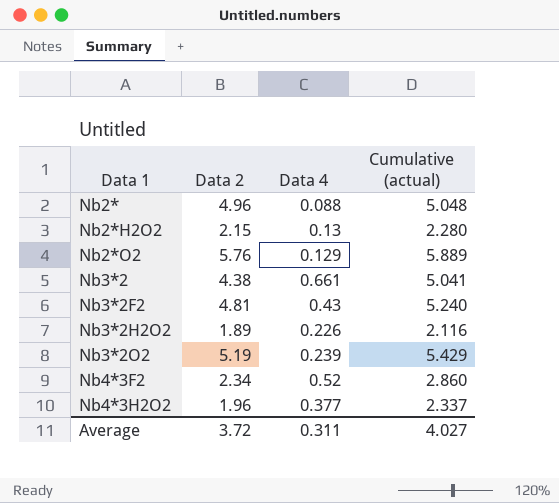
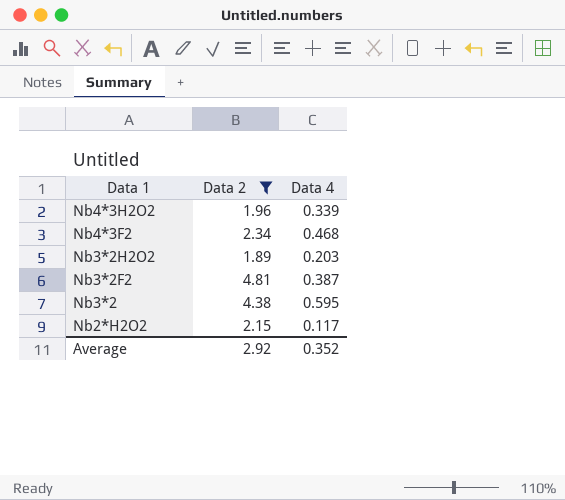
filter: none -> Data 2 <= 4.81
row order: Data 1 ascending -> Data 1 descending
column Cumulative (actual) | formula: [Data 2] + [Data 4] -> none
Nb4*3H2O2 | Data 4: 0.377 -> 0.339
Nb4*3F2 | Data 4: 0.52 -> 0.468
Nb3*2H2O2 | Data 4: 0.226 -> 0.203
Nb3*2F2 | Data 4: 0.43 -> 0.387
Nb3*2 | Data 4: 0.661 -> 0.595
Nb2*H2O2 | Data 4: 0.13 -> 0.117
Average | Data 2: 3.72 -> 2.92
Average | Data 4: 0.311 -> 0.352

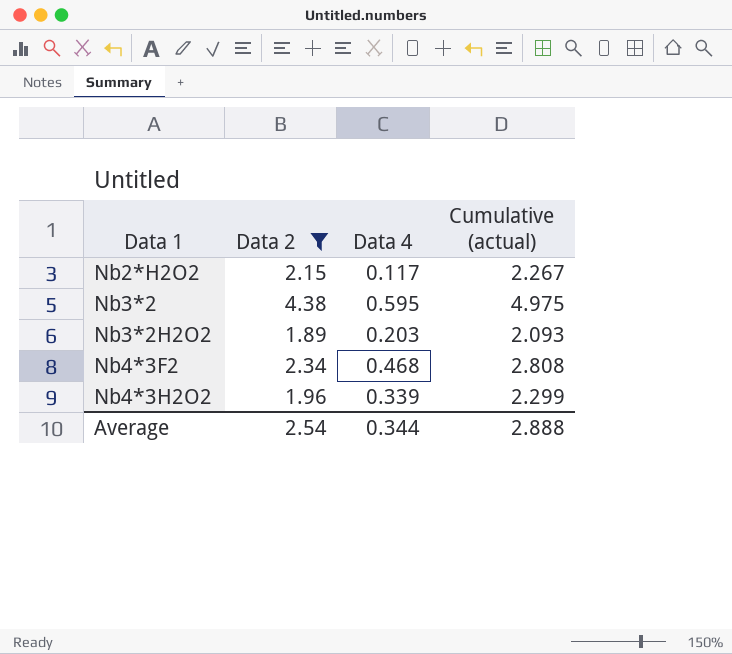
row order: Data 1 descending -> Data 1 ascending
column Cumulative (actual) | formula: none -> [Data 2] + [Data 4]
row Nb3*2F2: 4.81 | 0.387 -> none
Average | Data 2: 2.92 -> 2.54
Average | Data 4: 0.352 -> 0.344

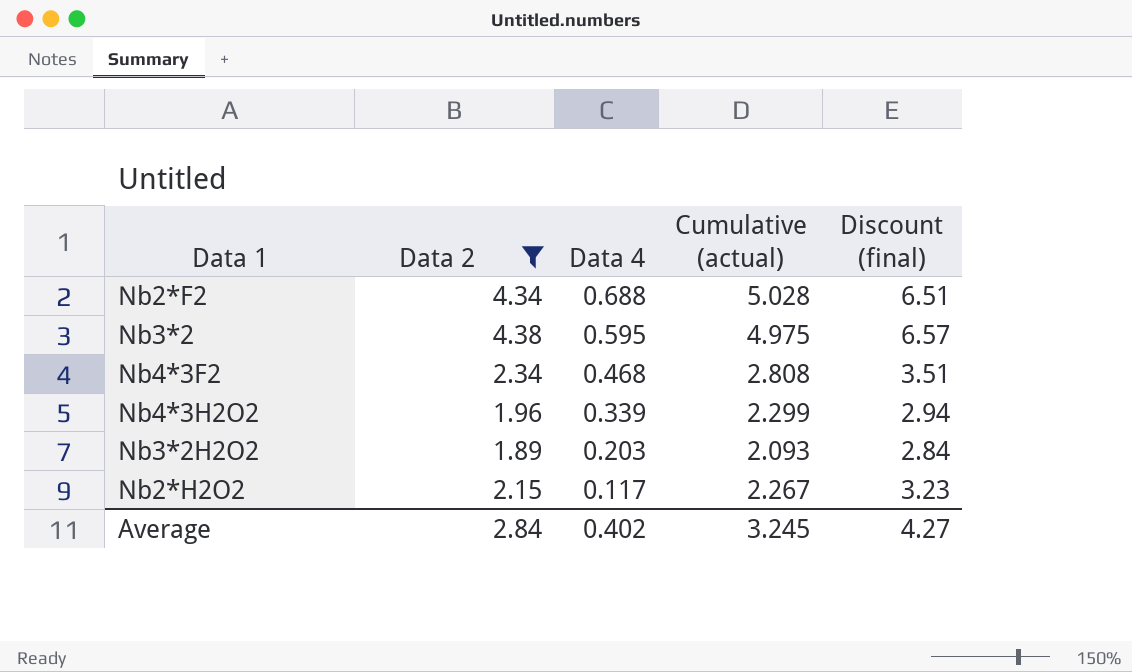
row order: Data 1 ascending -> Data 4 descending
column Discount (final) | formula: none -> [Data 2] * 1.5
row Nb2*F2: none -> 4.34 | 0.688 | 5.028 | 6.51
Average | Data 2: 2.54 -> 2.84
Average | Data 4: 0.344 -> 0.402
Average | Cumulative (actual): 2.888 -> 3.245

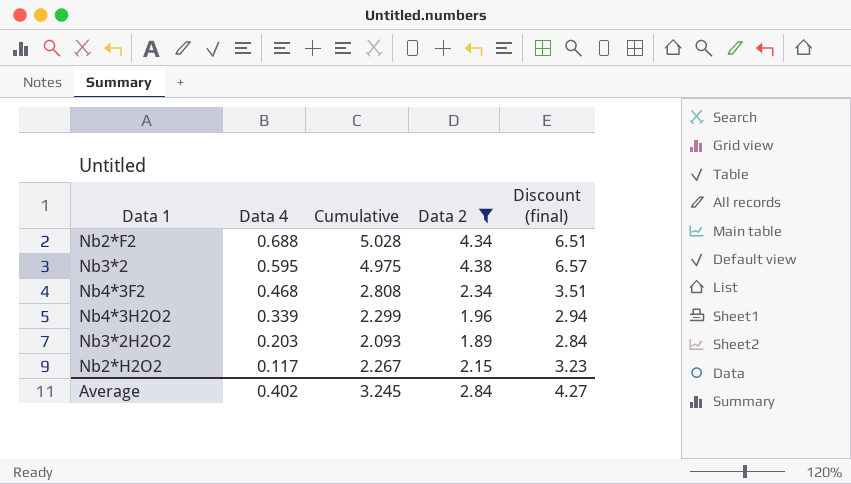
column name: Cumulative (actual) -> Cumulative
column Data 2 | position: 2 -> 4

